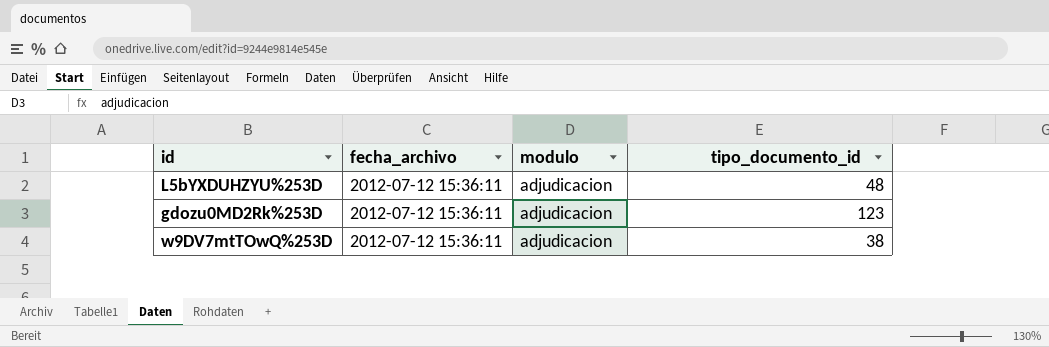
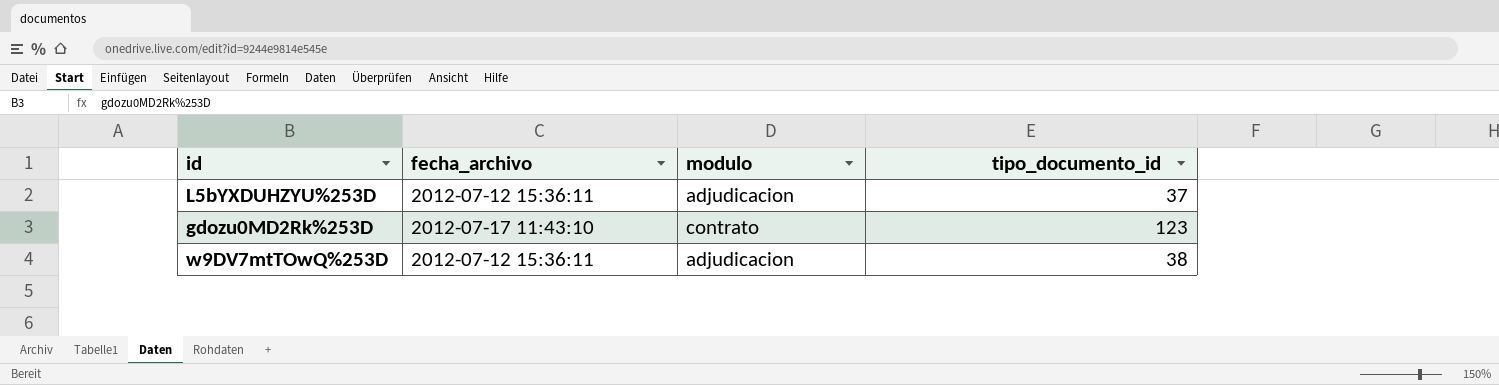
L5bYXDUHZYU%253D | tipo_documento_id: 48 -> 37
gdozu0MD2Rk%253D | fecha_archivo: 2012-07-12 15:36:11 -> 2012-07-17 11:43:10
gdozu0MD2Rk%253D | modulo: adjudicacion -> contrato

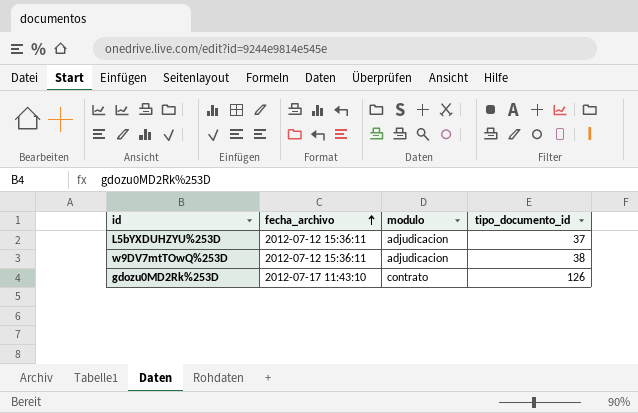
row order: none -> fecha_archivo ascending
gdozu0MD2Rk%253D | tipo_documento_id: 123 -> 126

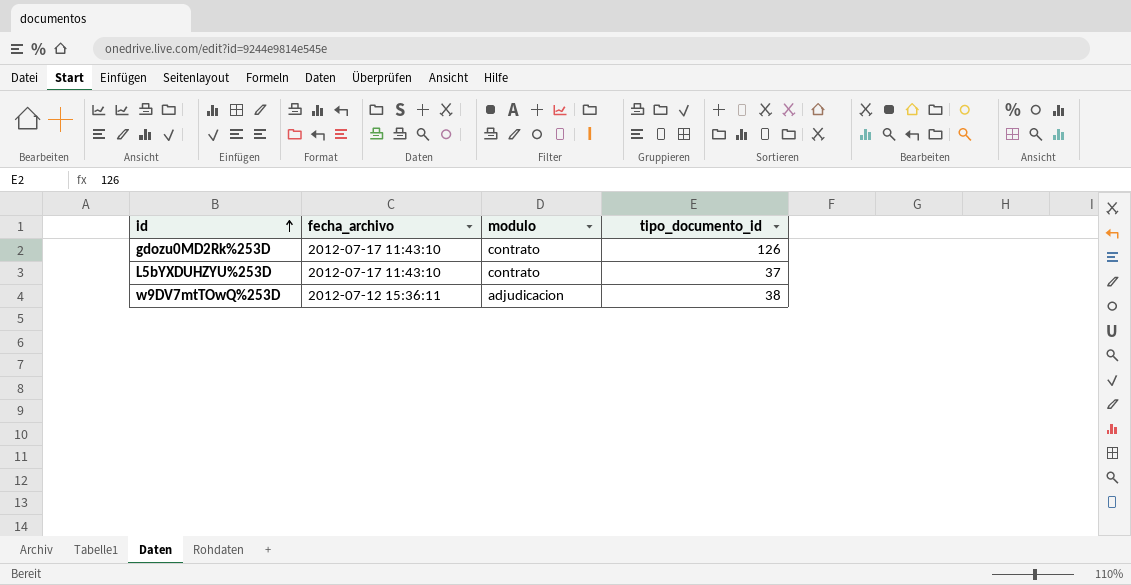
row order: fecha_archivo ascending -> id ascending
L5bYXDUHZYU%253D | fecha_archivo: 2012-07-12 15:36:11 -> 2012-07-17 11:43:10
L5bYXDUHZYU%253D | modulo: adjudicacion -> contrato

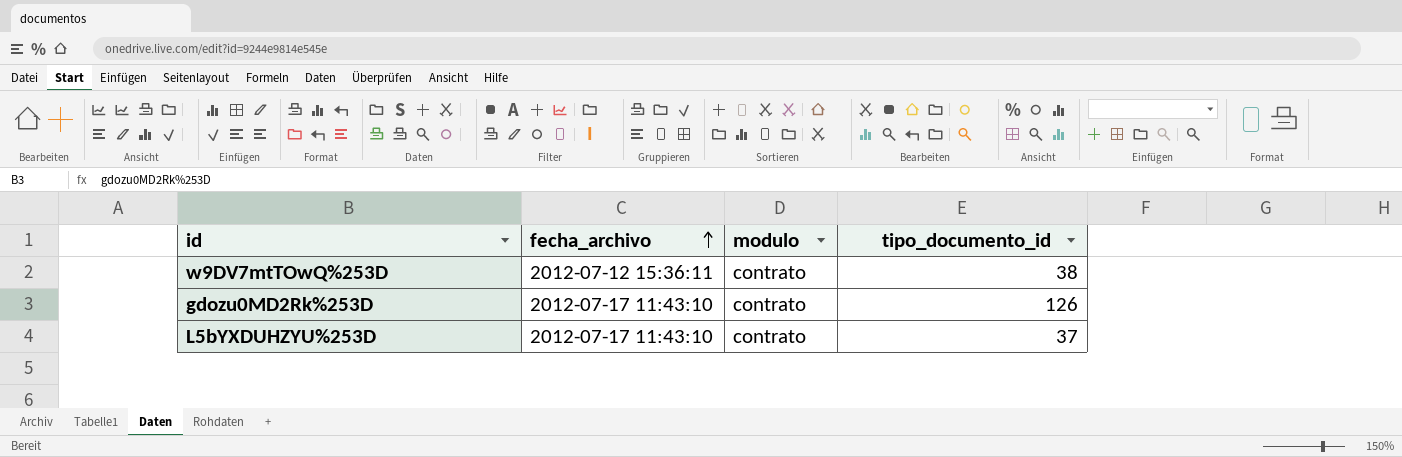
row order: id ascending -> fecha_archivo ascending
w9DV7mtTOwQ%253D | modulo: adjudicacion -> contrato

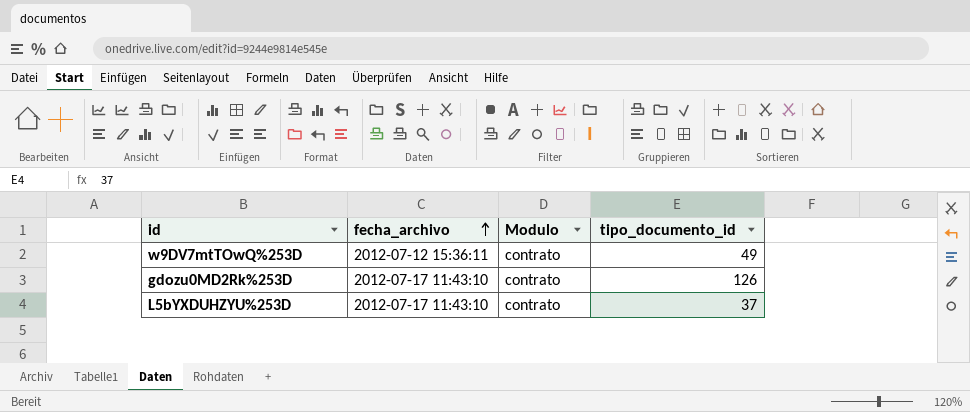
column name: modulo -> Modulo
w9DV7mtTOwQ%253D | tipo_documento_id: 38 -> 49

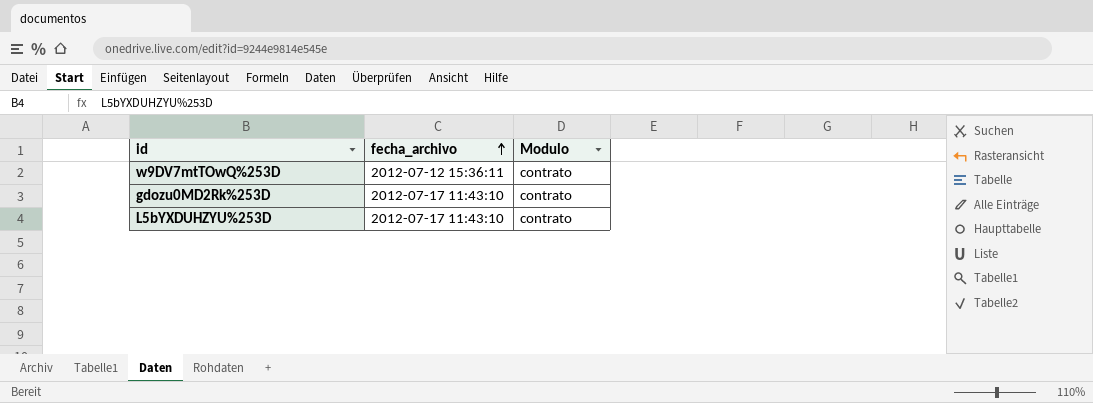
column tipo_documento_id | position: 4 -> none

